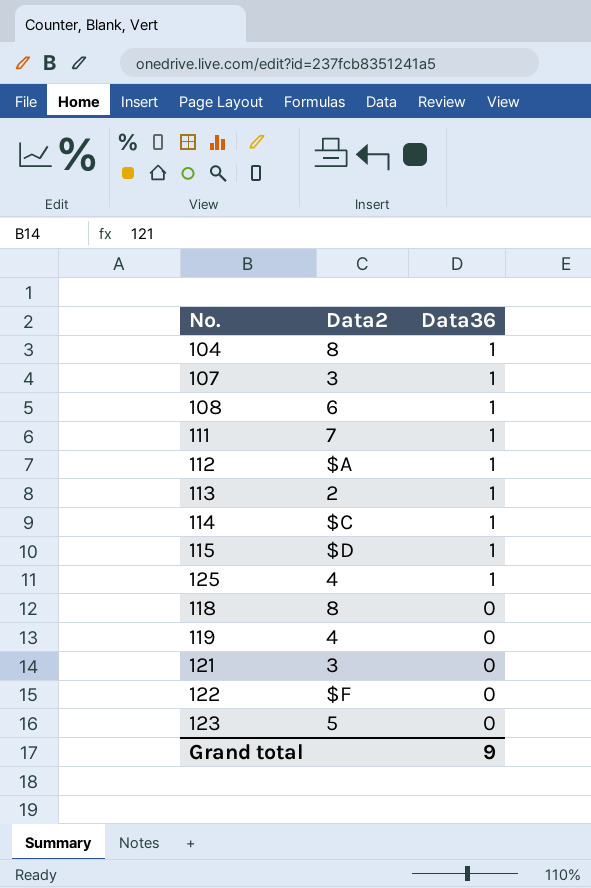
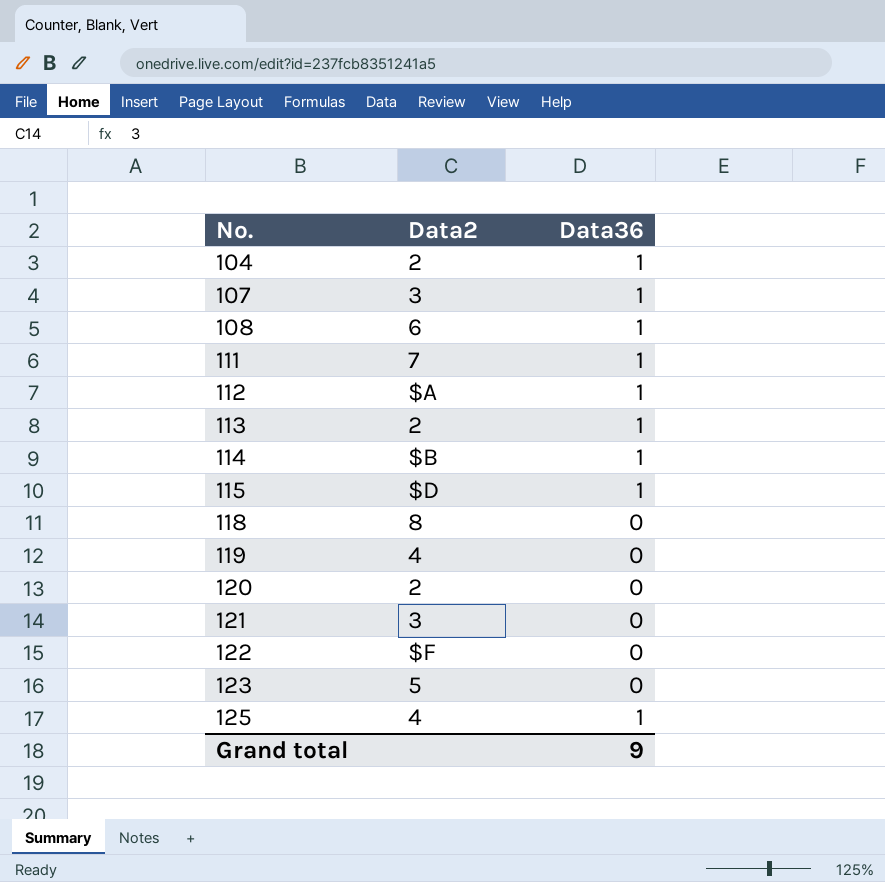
row order: Data36 descending -> No. ascending
104 | Data2: 8 -> 2
114 | Data2: $C -> $B
row 120: none -> 2 | 0

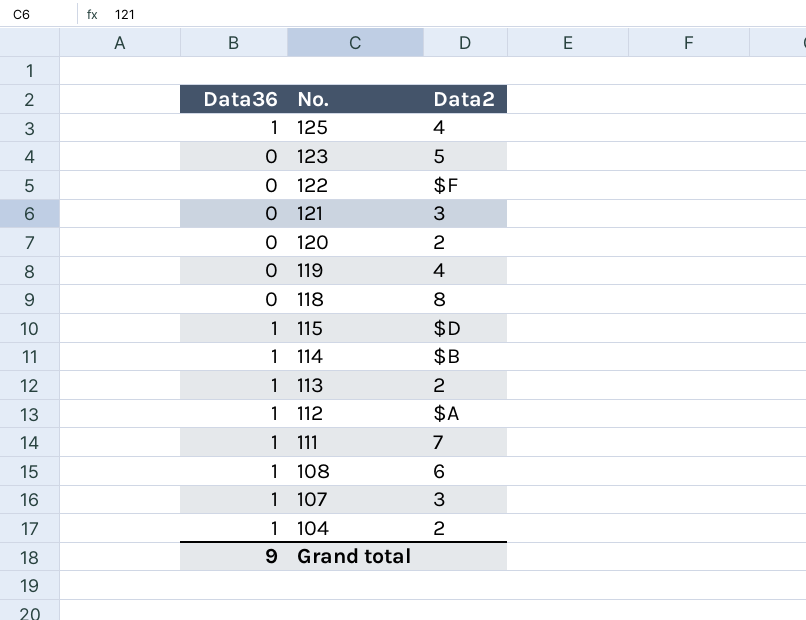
row order: No. ascending -> No. descending
column Data36 | position: 3 -> 1

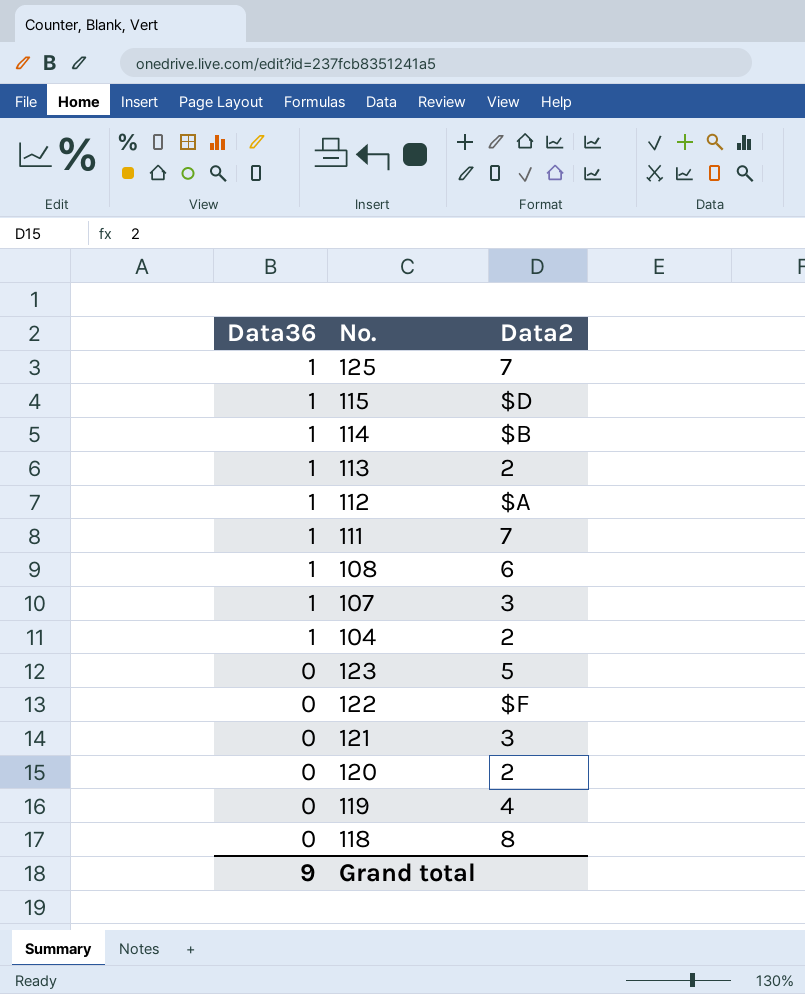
row order: No. descending -> Data36 descending
125 | Data2: 4 -> 7

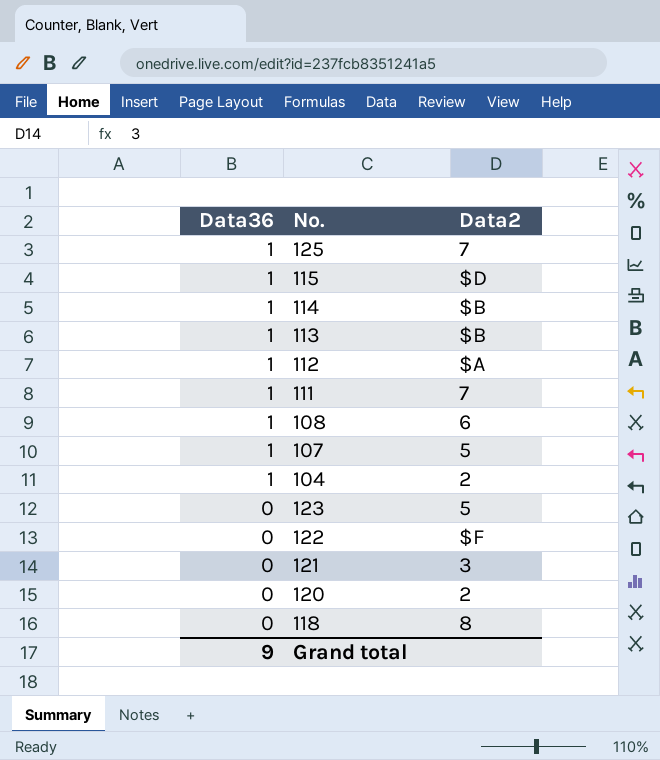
row 119: 0 | 4 -> none
113 | Data2: 2 -> $B
107 | Data2: 3 -> 5

